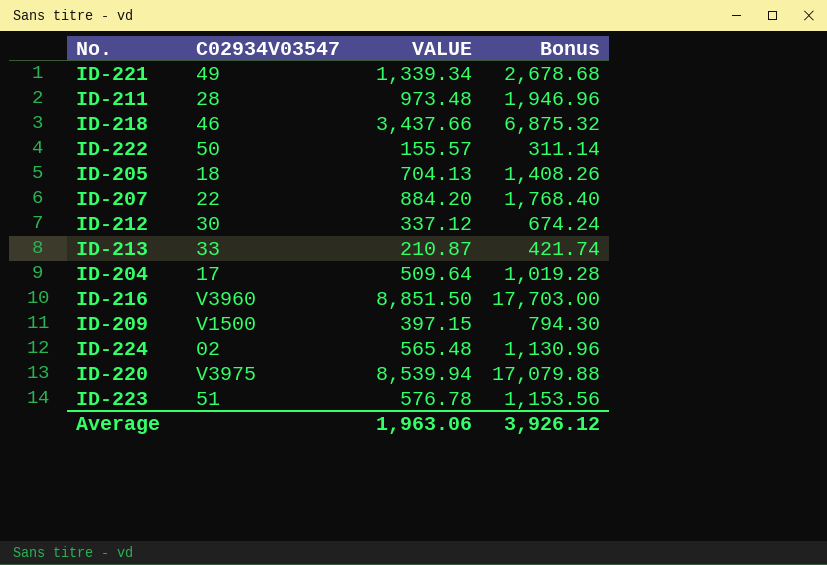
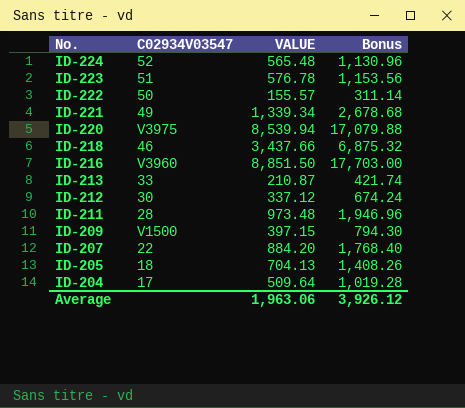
row order: none -> No. descending
ID-224 | C02934V03547: 02 -> 52

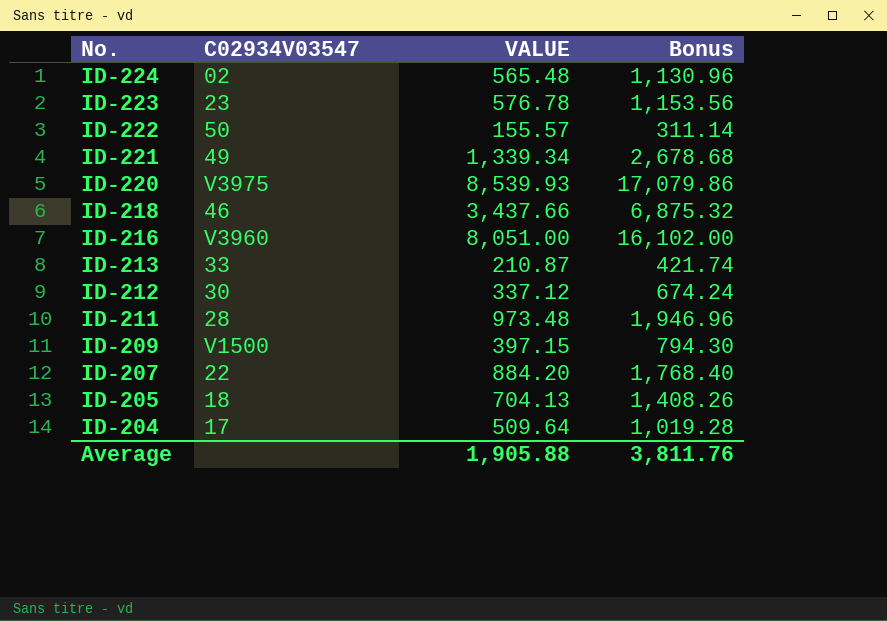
ID-224 | C02934V03547: 52 -> 02
ID-223 | C02934V03547: 51 -> 23
ID-220 | VALUE: 8,539.94 -> 8,539.93
ID-220 | Bonus: 17,079.88 -> 17,079.86
ID-216 | VALUE: 8,851.50 -> 8,051.00
ID-216 | Bonus: 17,703.00 -> 16,102.00
Average | VALUE: 1,963.06 -> 1,905.88
Average | Bonus: 3,926.12 -> 3,811.76

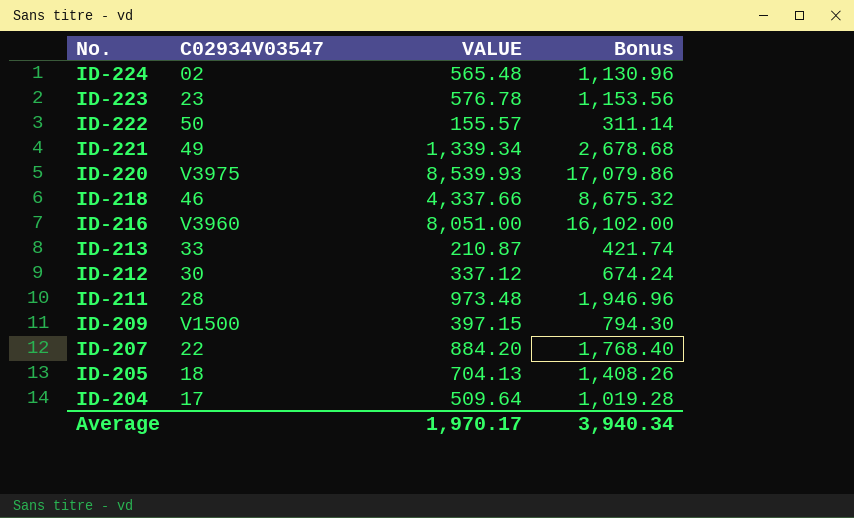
ID-218 | VALUE: 3,437.66 -> 4,337.66
ID-218 | Bonus: 6,875.32 -> 8,675.32
Average | VALUE: 1,905.88 -> 1,970.17
Average | Bonus: 3,811.76 -> 3,940.34

